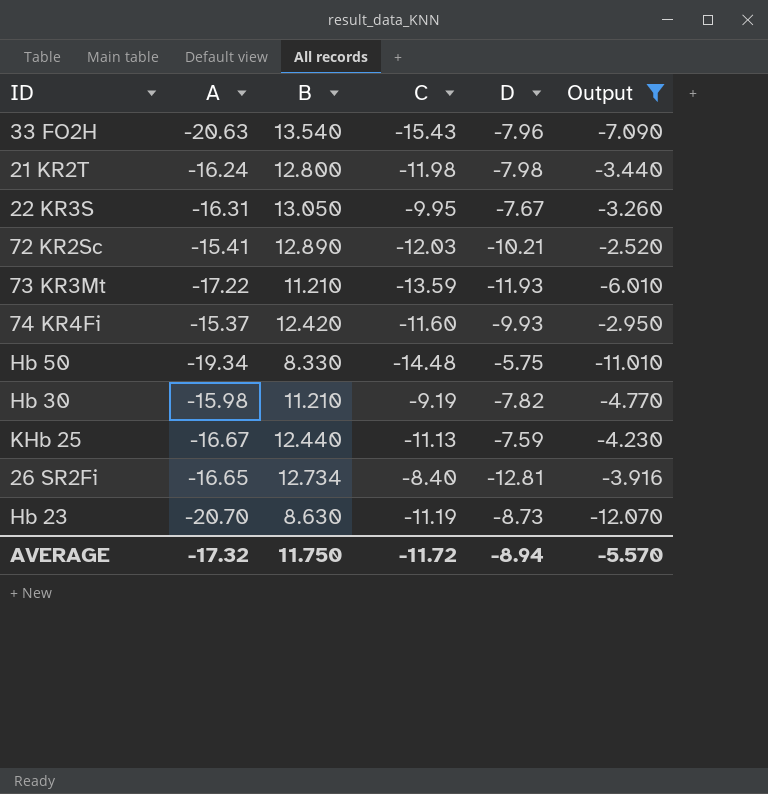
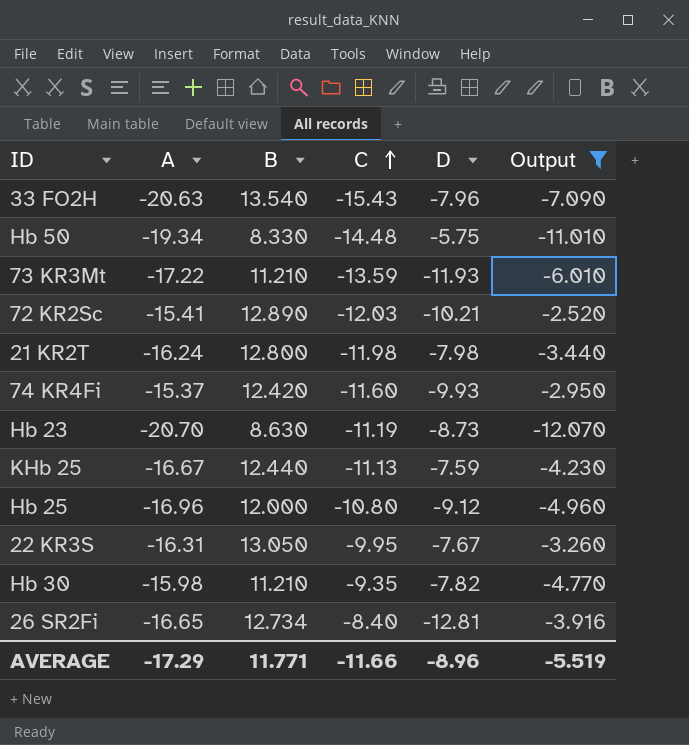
row order: none -> C ascending
row Hb 25: none -> -16.96 | 12.000 | -10.80 | -9.12 | -4.960
Hb 30 | C: -9.19 -> -9.35
AVERAGE | A: -17.32 -> -17.29
AVERAGE | B: 11.750 -> 11.771
AVERAGE | C: -11.72 -> -11.66
AVERAGE | D: -8.94 -> -8.96
AVERAGE | Output: -5.570 -> -5.519

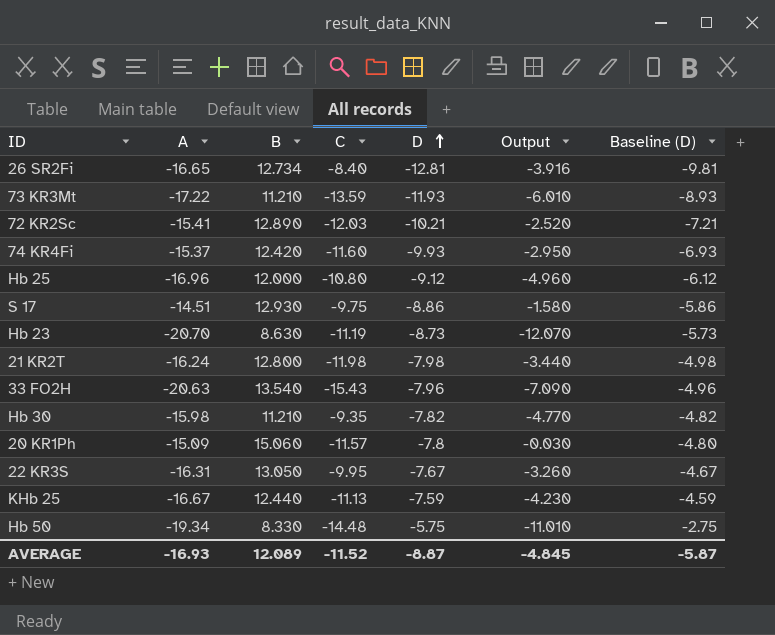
filter: Output <= -2.520 -> none
row order: C ascending -> D ascending
column Baseline (D) | formula: none -> [D] + 3
AVERAGE | A: -17.29 -> -16.93
AVERAGE | B: 11.771 -> 12.089
AVERAGE | C: -11.66 -> -11.52
AVERAGE | D: -8.96 -> -8.87
AVERAGE | Output: -5.519 -> -4.845

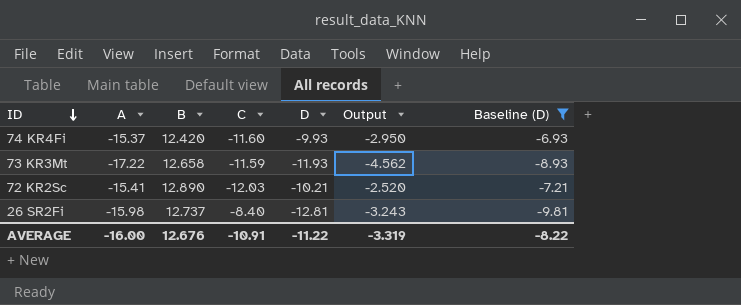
filter: none -> Baseline (D) <= -6.93
row order: D ascending -> ID descending
73 KR3Mt | B: 11.210 -> 12.658
73 KR3Mt | C: -13.59 -> -11.59
73 KR3Mt | Output: -6.010 -> -4.562
26 SR2Fi | A: -16.65 -> -15.98
26 SR2Fi | B: 12.734 -> 12.737
26 SR2Fi | Output: -3.916 -> -3.243
AVERAGE | A: -16.93 -> -16.00
AVERAGE | B: 12.089 -> 12.676
AVERAGE | C: -11.52 -> -10.91
AVERAGE | D: -8.87 -> -11.22
AVERAGE | Output: -4.845 -> -3.319
AVERAGE | Baseline (D): -5.87 -> -8.22

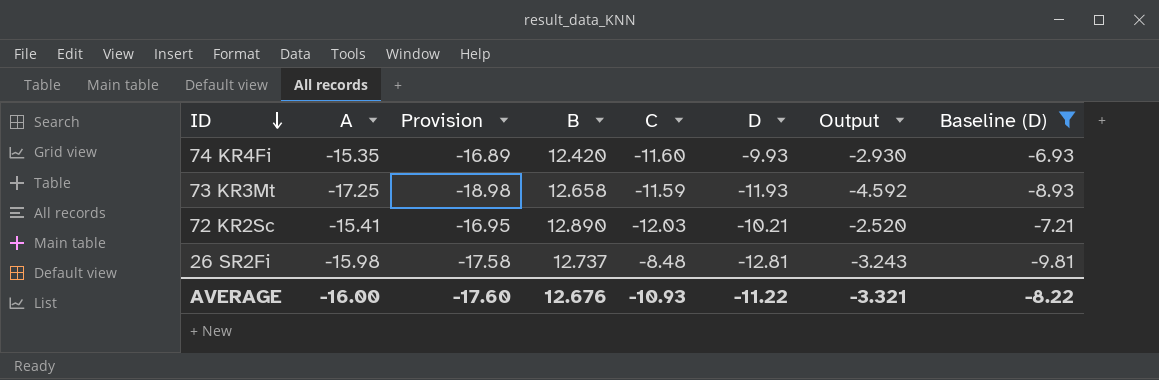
column Provision | formula: none -> [A] * 1.1
74 KR4Fi | A: -15.37 -> -15.35
74 KR4Fi | Output: -2.950 -> -2.930
73 KR3Mt | A: -17.22 -> -17.25
73 KR3Mt | Output: -4.562 -> -4.592
26 SR2Fi | C: -8.40 -> -8.48
AVERAGE | C: -10.91 -> -10.93
AVERAGE | Output: -3.319 -> -3.321

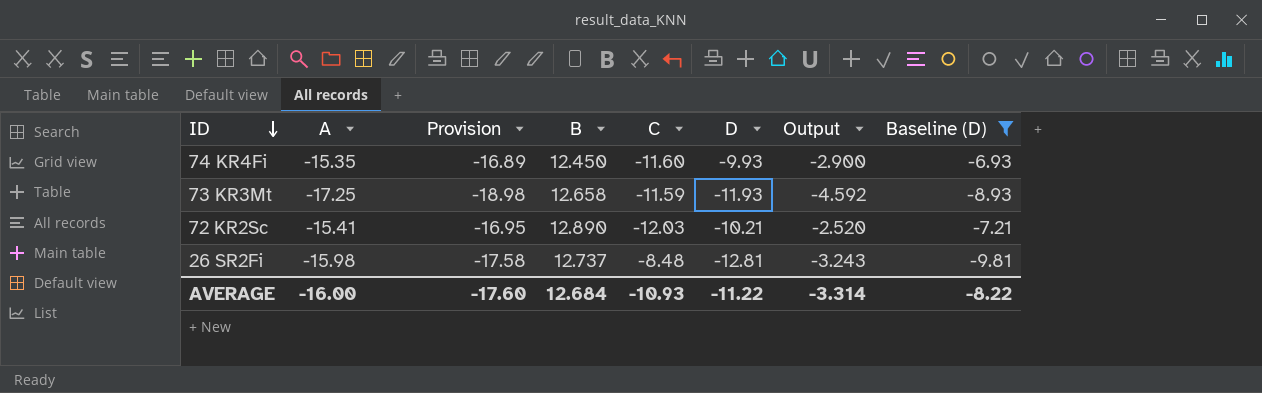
74 KR4Fi | B: 12.420 -> 12.450
74 KR4Fi | Output: -2.930 -> -2.900
AVERAGE | B: 12.676 -> 12.684
AVERAGE | Output: -3.321 -> -3.314

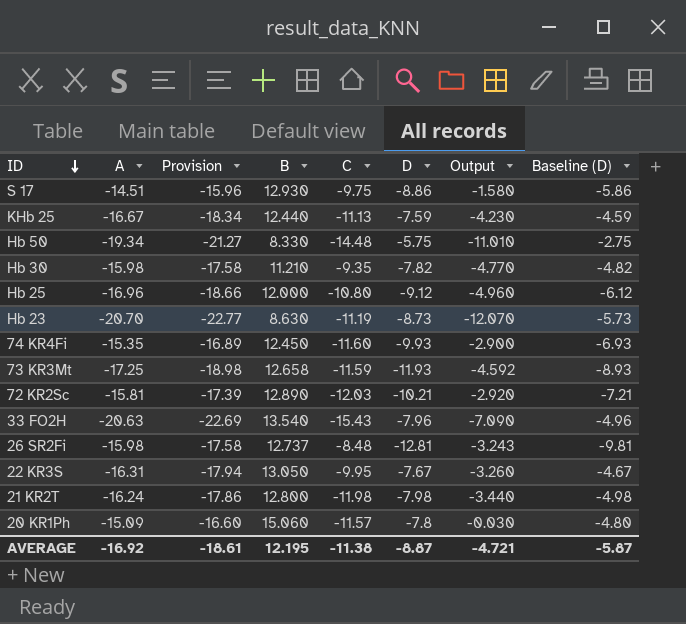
filter: Baseline (D) <= -6.93 -> none
72 KR2Sc | A: -15.41 -> -15.81
72 KR2Sc | Provision: -16.95 -> -17.39
72 KR2Sc | Output: -2.520 -> -2.920
AVERAGE | A: -16.00 -> -16.92
AVERAGE | Provision: -17.60 -> -18.61
AVERAGE | B: 12.684 -> 12.195
AVERAGE | C: -10.93 -> -11.38
AVERAGE | D: -11.22 -> -8.87
AVERAGE | Output: -3.314 -> -4.721
AVERAGE | Baseline (D): -8.22 -> -5.87

